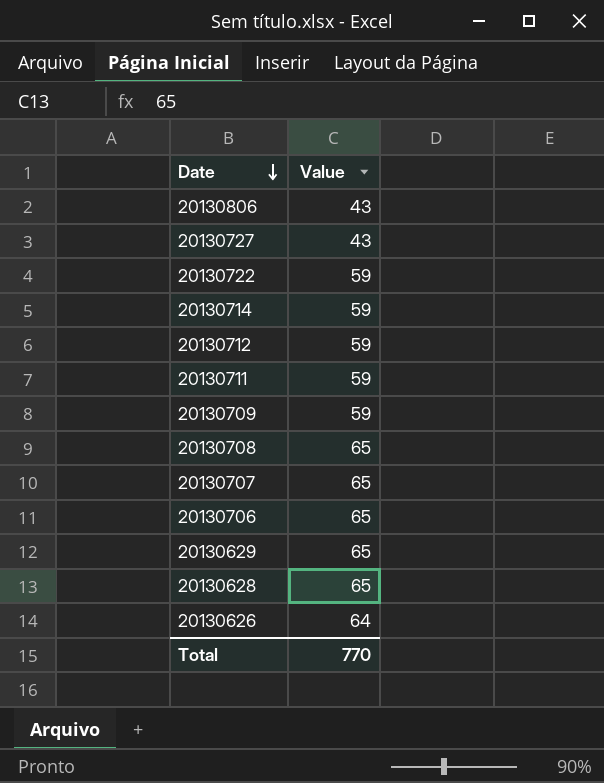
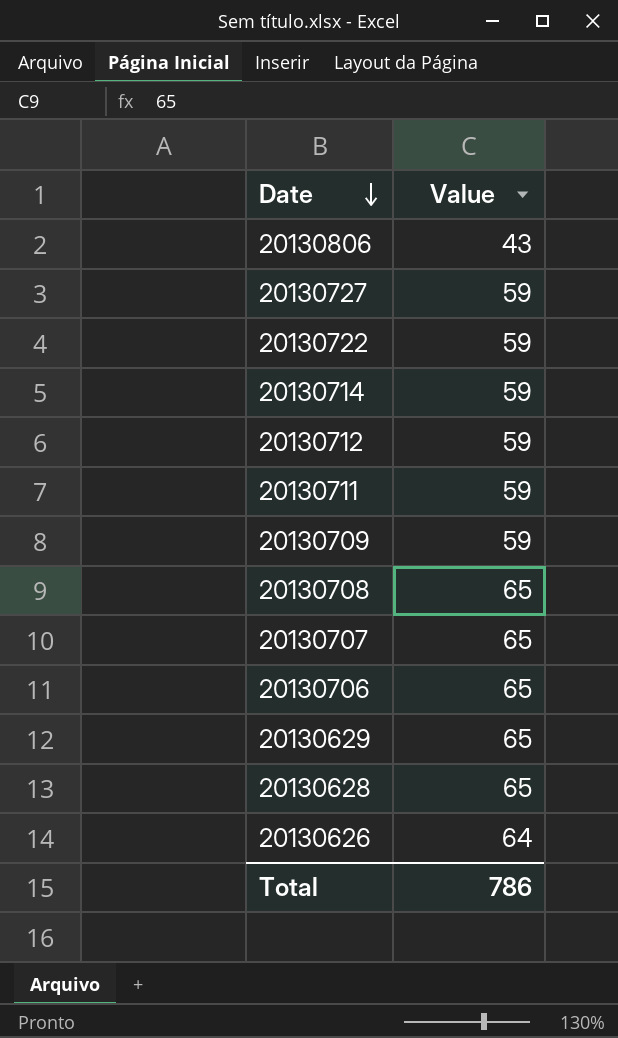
20130727 | Value: 43 -> 59
Total | Value: 770 -> 786

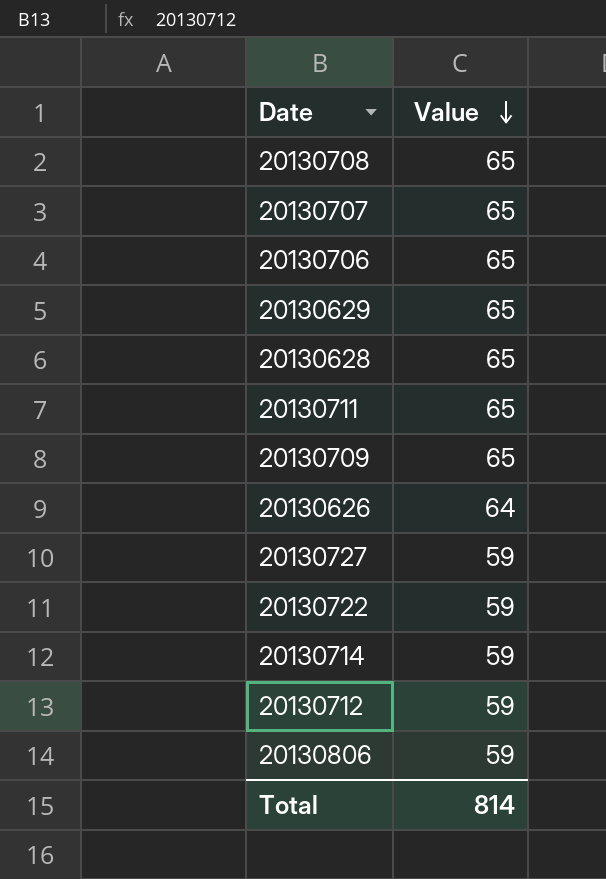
row order: Date descending -> Value descending
20130711 | Value: 59 -> 65
20130709 | Value: 59 -> 65
20130806 | Value: 43 -> 59
Total | Value: 786 -> 814

